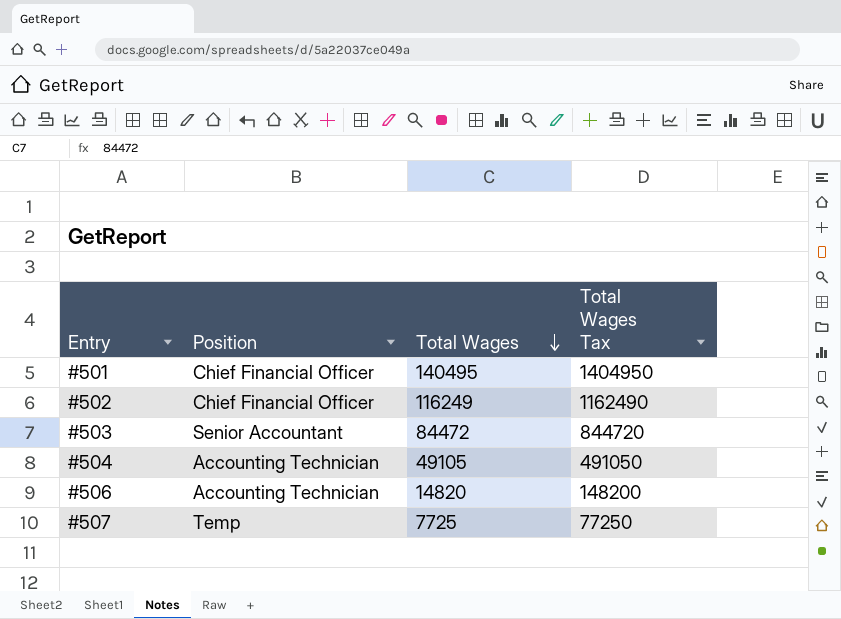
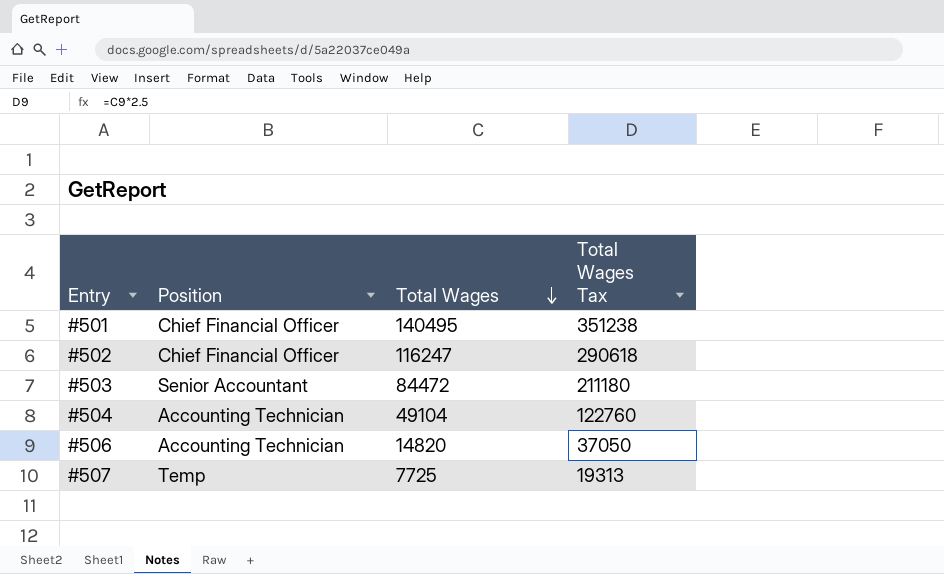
column Total Wages Tax | formula: [Total Wages] * 10 -> [Total Wages] * 2.5
#502 | Total Wages: 116249 -> 116247
#504 | Total Wages: 49105 -> 49104

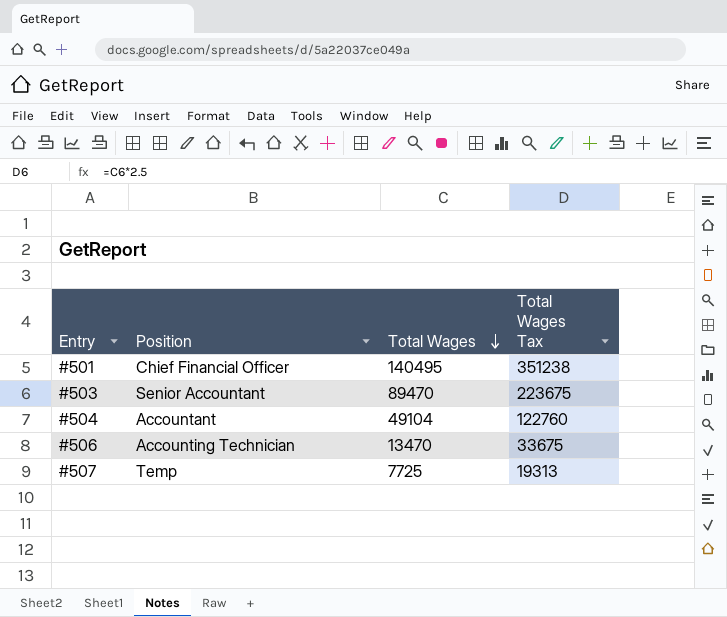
row #502: Chief Financial Officer | 116247 | 290618 -> none
#503 | Total Wages: 84472 -> 89470
#503 | Total Wages Tax: 211180 -> 223675
#504 | Position: Accounting Technician -> Accountant
#506 | Total Wages: 14820 -> 13470
#506 | Total Wages Tax: 37050 -> 33675

